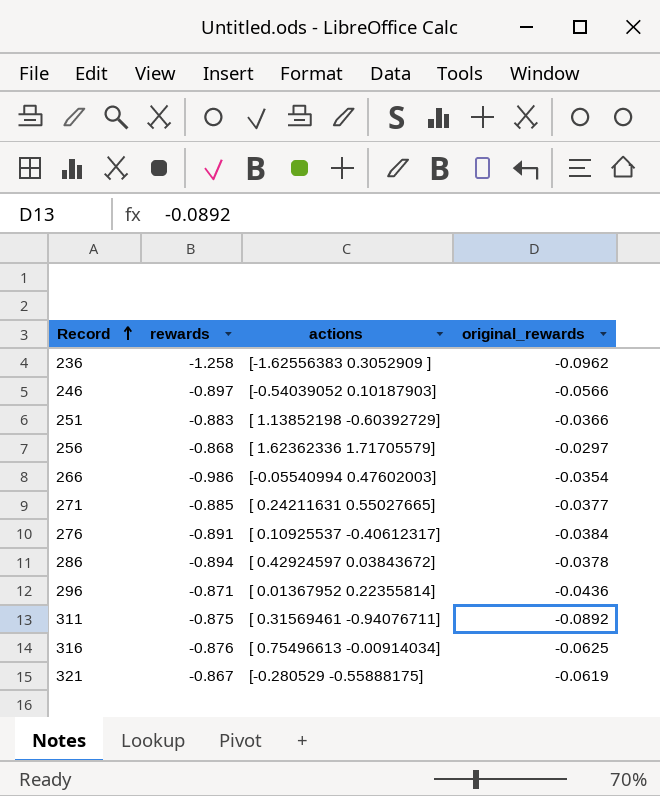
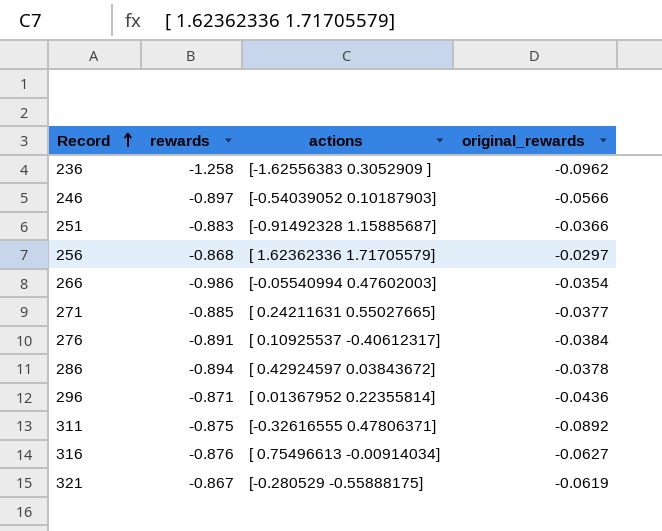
251 | actions: [ 1.13852198 -0.60392729] -> [-0.91492328 1.15885687]
311 | actions: [ 0.31569461 -0.94076711] -> [-0.32616555 0.47806371]
316 | original_rewards: -0.0625 -> -0.0627

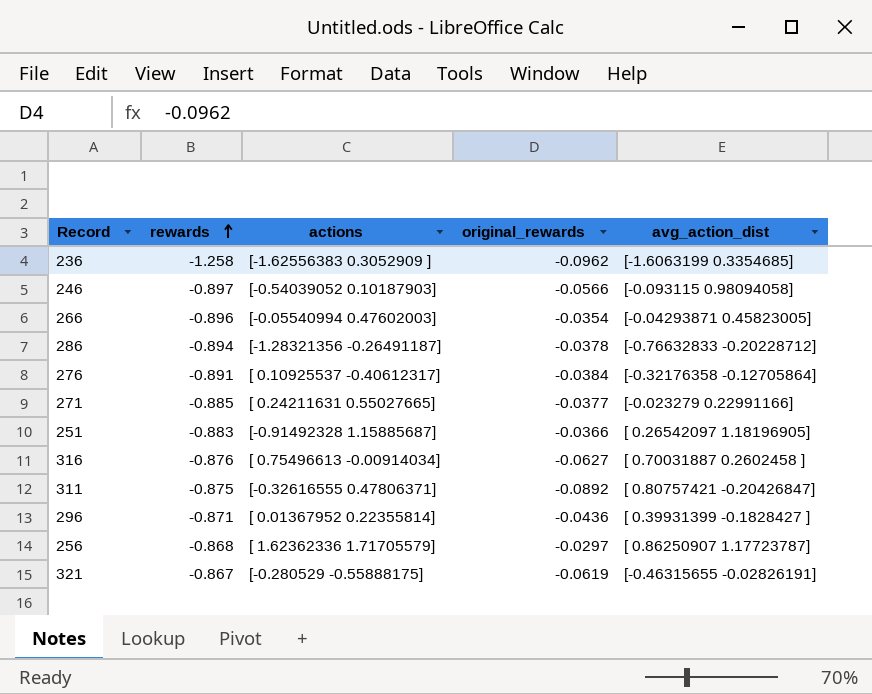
row order: Record ascending -> rewards ascending
column avg_action_dist | position: none -> 5
266 | rewards: -0.986 -> -0.896
286 | actions: [ 0.42924597 0.03843672] -> [-1.28321356 -0.26491187]

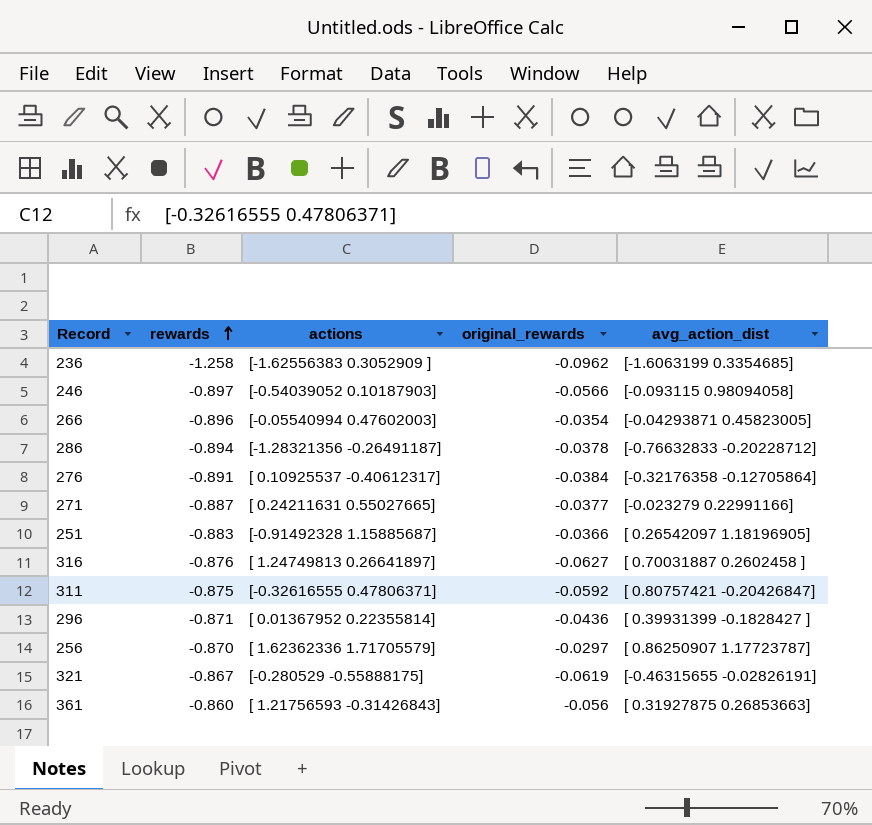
271 | rewards: -0.885 -> -0.887
316 | actions: [ 0.75496613 -0.00914034] -> [ 1.24749813 0.26641897]
311 | original_rewards: -0.0892 -> -0.0592
256 | rewards: -0.868 -> -0.870
row 361: none -> -0.860 | [ 1.21756593 -0.31426843] | -0.056 | [ 0.31927875 0.26853663]

